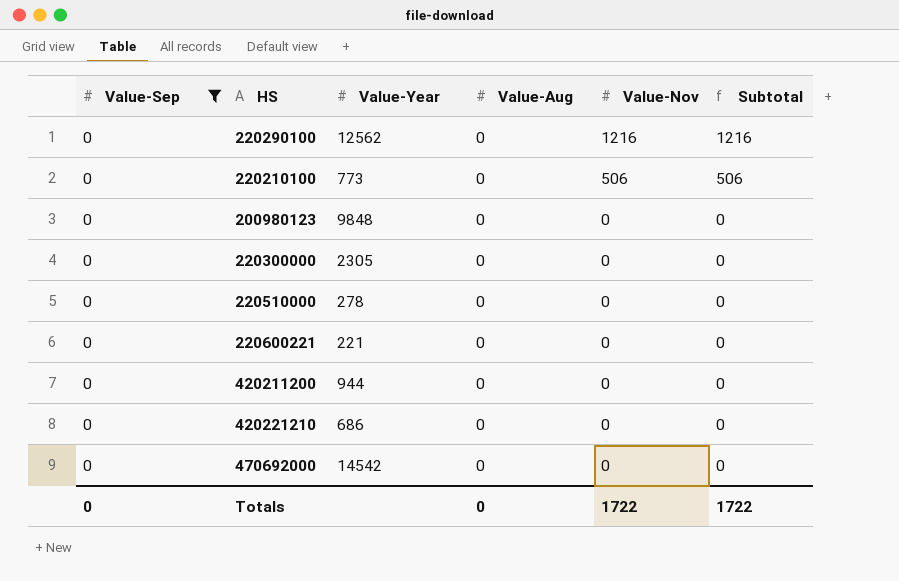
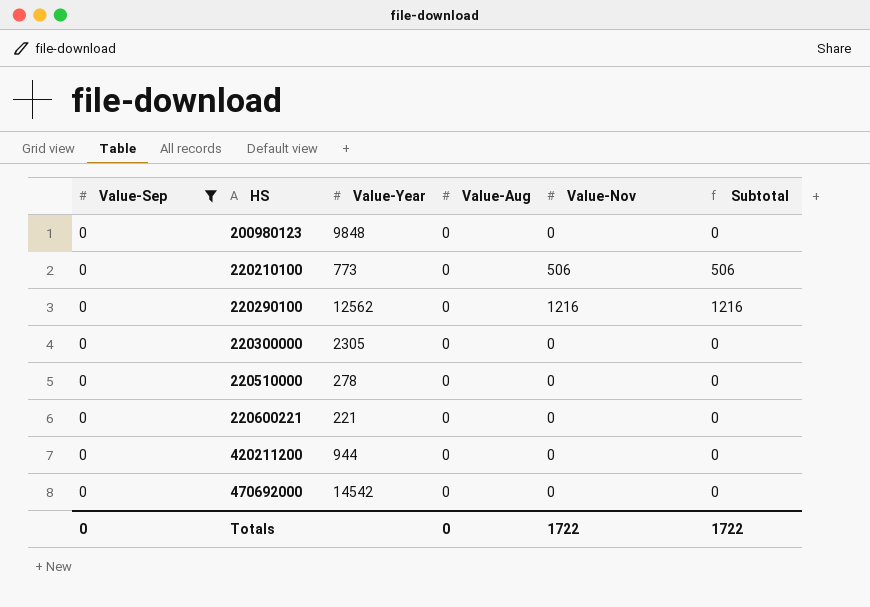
row order: Value-Nov descending -> HS ascending
row 420221210: 0 | 686 | 0 | 0 | 0 -> none

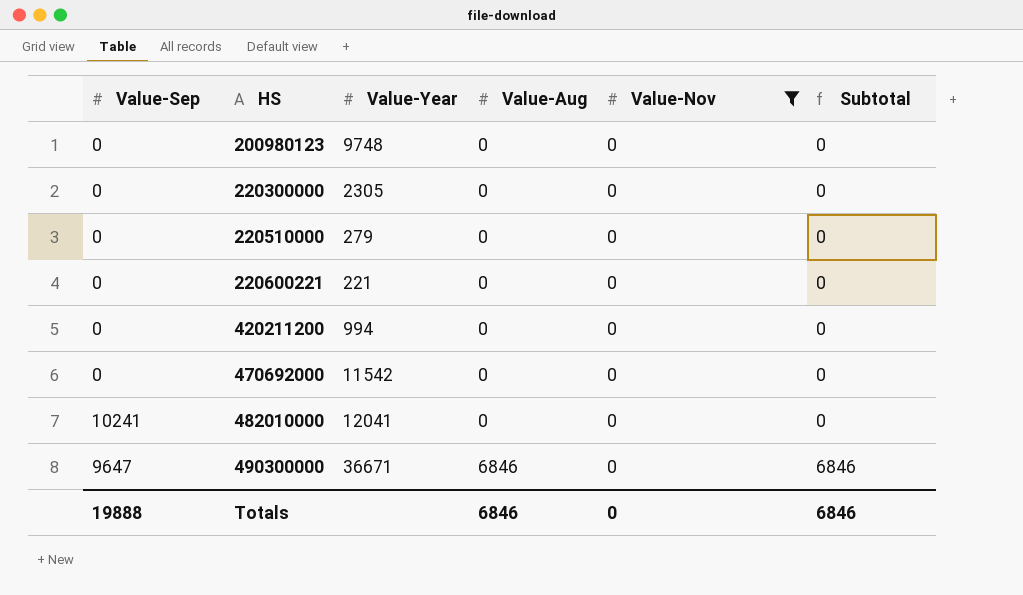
filter: Value-Sep = 0 -> Value-Nov = 0
200980123 | Value-Year: 9848 -> 9748
220510000 | Value-Year: 278 -> 279
420211200 | Value-Year: 944 -> 994
470692000 | Value-Year: 14542 -> 11542
Totals | Value-Sep: 0 -> 19888
Totals | Value-Aug: 0 -> 6846
Totals | Value-Nov: 1722 -> 0
Totals | Subtotal: 1722 -> 6846

